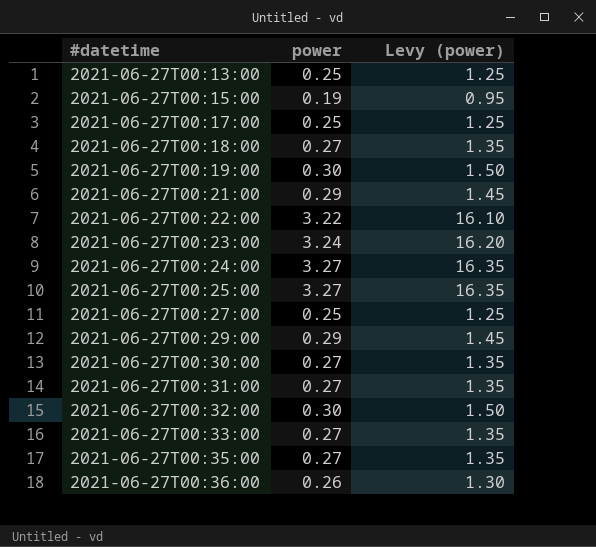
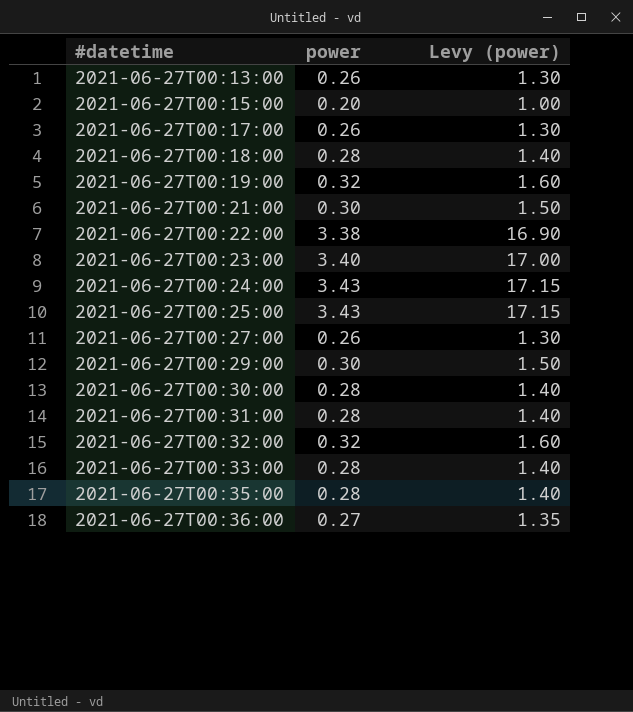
2021-06-27T00:13:00 | power: 0.25 -> 0.26
2021-06-27T00:13:00 | Levy (power): 1.25 -> 1.30
2021-06-27T00:15:00 | power: 0.19 -> 0.20
2021-06-27T00:15:00 | Levy (power): 0.95 -> 1.00
2021-06-27T00:17:00 | power: 0.25 -> 0.26
2021-06-27T00:17:00 | Levy (power): 1.25 -> 1.30
2021-06-27T00:18:00 | power: 0.27 -> 0.28
2021-06-27T00:18:00 | Levy (power): 1.35 -> 1.40
2021-06-27T00:19:00 | power: 0.30 -> 0.32
2021-06-27T00:19:00 | Levy (power): 1.50 -> 1.60
2021-06-27T00:21:00 | power: 0.29 -> 0.30
2021-06-27T00:21:00 | Levy (power): 1.45 -> 1.50
2021-06-27T00:22:00 | power: 3.22 -> 3.38
2021-06-27T00:22:00 | Levy (power): 16.10 -> 16.90
2021-06-27T00:23:00 | power: 3.24 -> 3.40
2021-06-27T00:23:00 | Levy (power): 16.20 -> 17.00
2021-06-27T00:24:00 | power: 3.27 -> 3.43
2021-06-27T00:24:00 | Levy (power): 16.35 -> 17.15
2021-06-27T00:25:00 | power: 3.27 -> 3.43
2021-06-27T00:25:00 | Levy (power): 16.35 -> 17.15
2021-06-27T00:27:00 | power: 0.25 -> 0.26
2021-06-27T00:27:00 | Levy (power): 1.25 -> 1.30
2021-06-27T00:29:00 | power: 0.29 -> 0.30
2021-06-27T00:29:00 | Levy (power): 1.45 -> 1.50
2021-06-27T00:30:00 | power: 0.27 -> 0.28
2021-06-27T00:30:00 | Levy (power): 1.35 -> 1.40
2021-06-27T00:31:00 | power: 0.27 -> 0.28
2021-06-27T00:31:00 | Levy (power): 1.35 -> 1.40
2021-06-27T00:32:00 | power: 0.30 -> 0.32
2021-06-27T00:32:00 | Levy (power): 1.50 -> 1.60
2021-06-27T00:33:00 | power: 0.27 -> 0.28
2021-06-27T00:33:00 | Levy (power): 1.35 -> 1.40
2021-06-27T00:35:00 | power: 0.27 -> 0.28
2021-06-27T00:35:00 | Levy (power): 1.35 -> 1.40
2021-06-27T00:36:00 | power: 0.26 -> 0.27
2021-06-27T00:36:00 | Levy (power): 1.30 -> 1.35

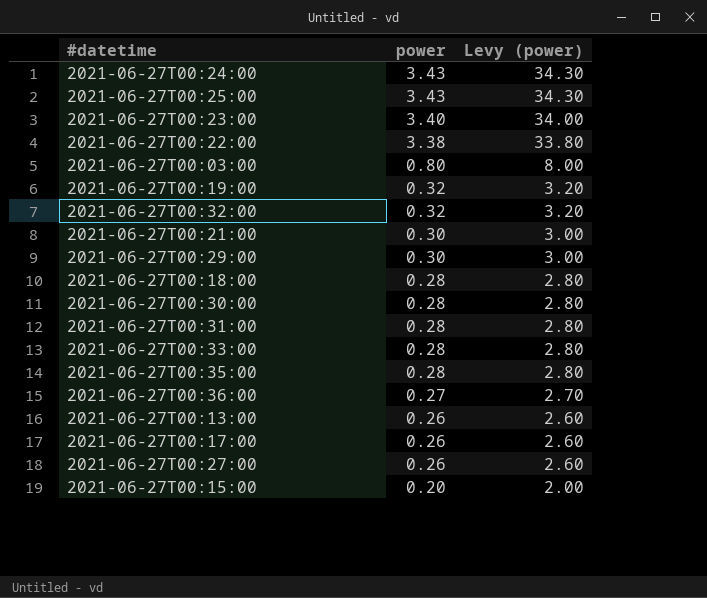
row order: #datetime ascending -> power descending
column Levy (power) | formula: [power] * 5 -> [power] * 10
row 2021-06-27T00:03:00: none -> 0.80 | 8.00

